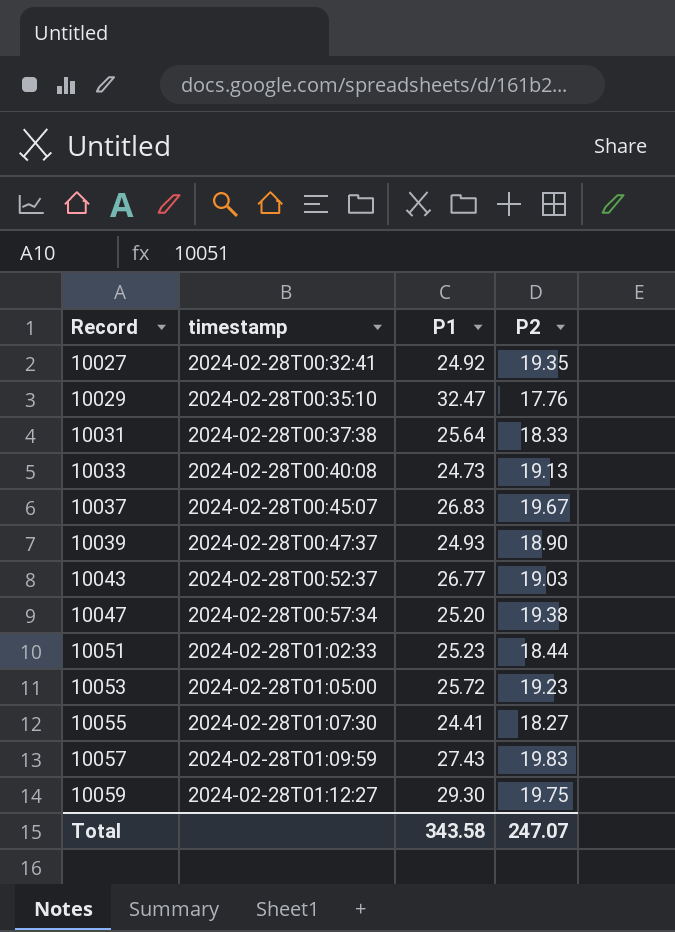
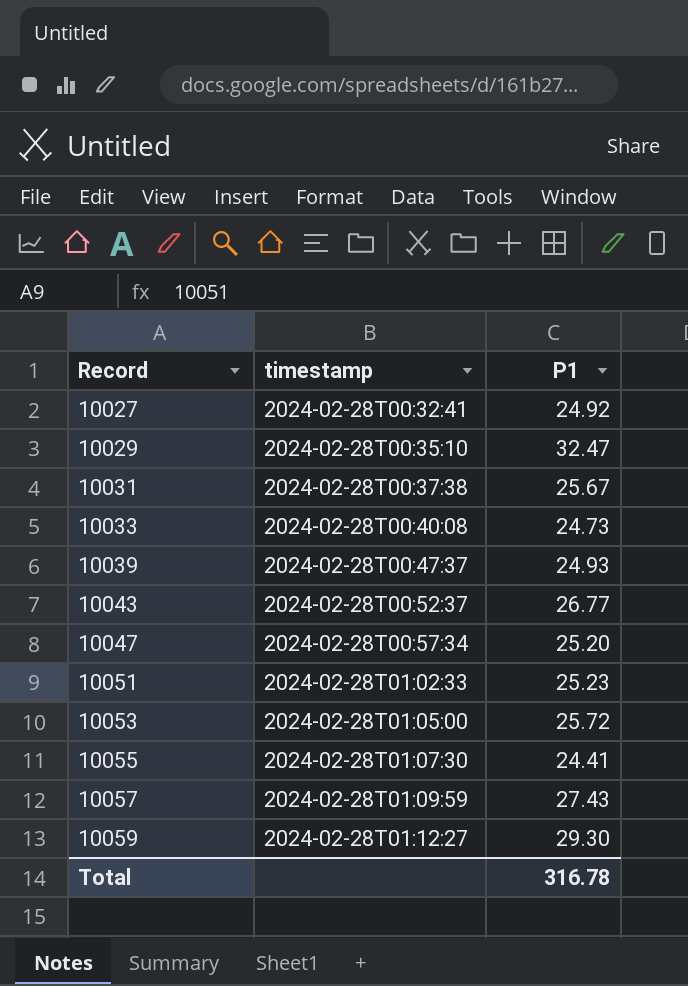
column P2 | position: 4 -> none
row 10037: 2024-02-28T00:45:07 | 26.83 | 19.67 -> none
10031 | P1: 25.64 -> 25.67
Total | P1: 343.58 -> 316.78

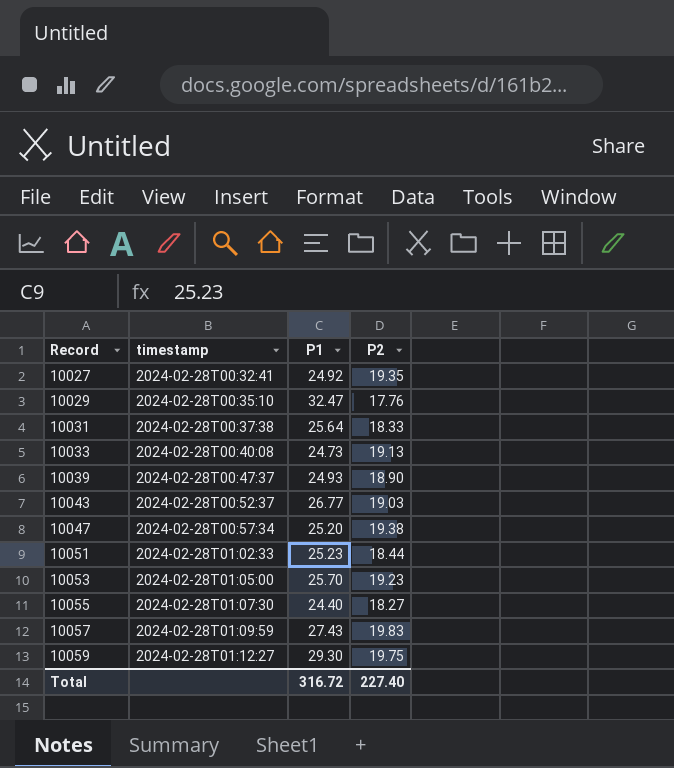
column P2 | position: none -> 4
10031 | P1: 25.67 -> 25.64
10053 | P1: 25.72 -> 25.70
10055 | P1: 24.41 -> 24.40
Total | P1: 316.78 -> 316.72

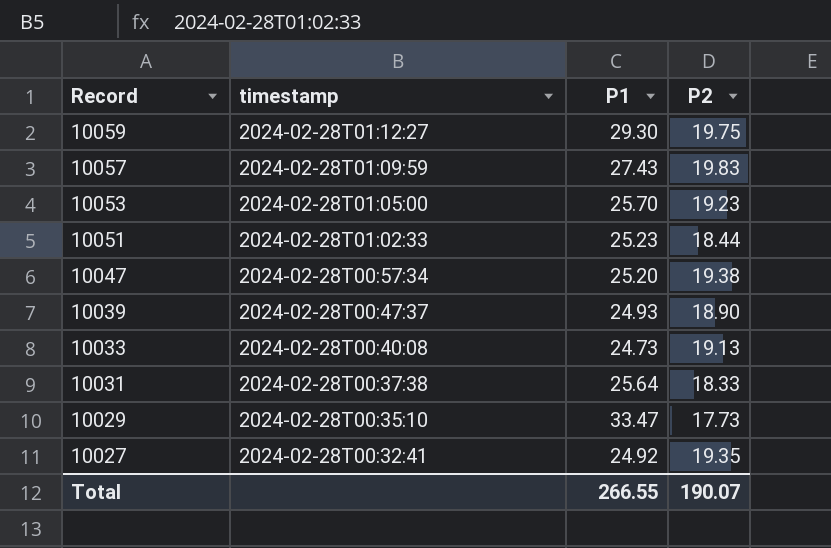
row order: Record ascending -> Record descending
row 10043: 2024-02-28T00:52:37 | 26.77 | 19.03 -> none
row 10055: 2024-02-28T01:07:30 | 24.40 | 18.27 -> none
10029 | P1: 32.47 -> 33.47
10029 | P2: 17.76 -> 17.73
Total | P1: 316.72 -> 266.55
Total | P2: 227.40 -> 190.07

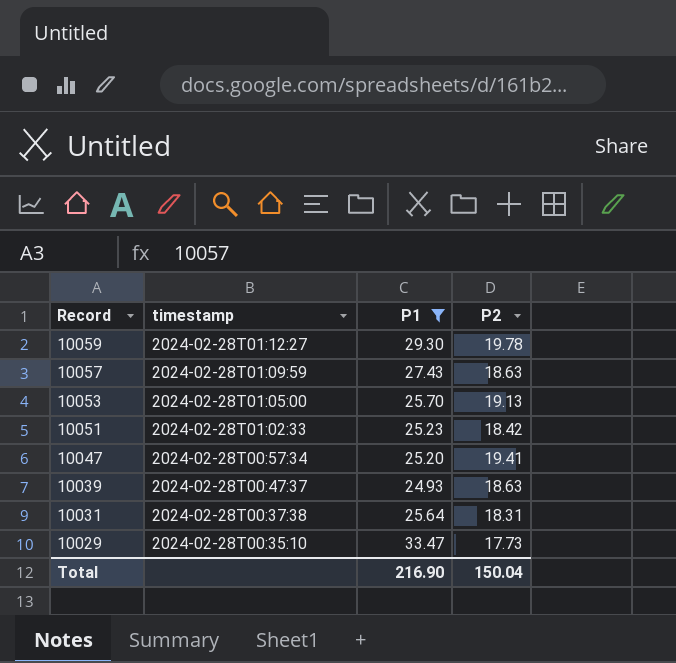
filter: none -> P1 >= 24.93
10059 | P2: 19.75 -> 19.78
10057 | P2: 19.83 -> 18.63
10053 | P2: 19.23 -> 19.13
10051 | P2: 18.44 -> 18.42
10047 | P2: 19.38 -> 19.41
10039 | P2: 18.90 -> 18.63
10031 | P2: 18.33 -> 18.31
Total | P1: 266.55 -> 216.90
Total | P2: 190.07 -> 150.04

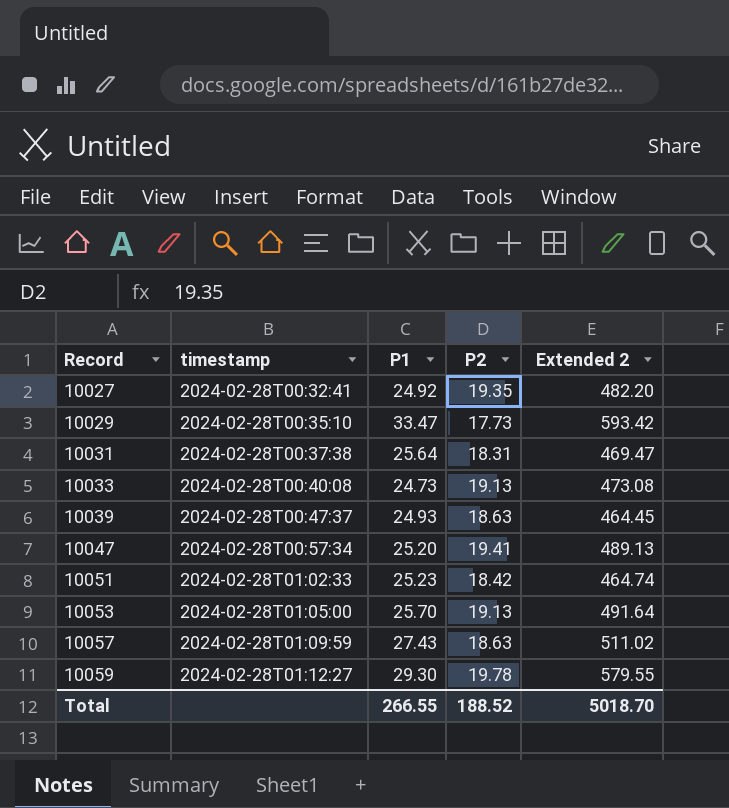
filter: P1 >= 24.93 -> none
row order: Record descending -> Record ascending
column Extended 2 | formula: none -> [P1] * [P2]
Total | P1: 216.90 -> 266.55
Total | P2: 150.04 -> 188.52

